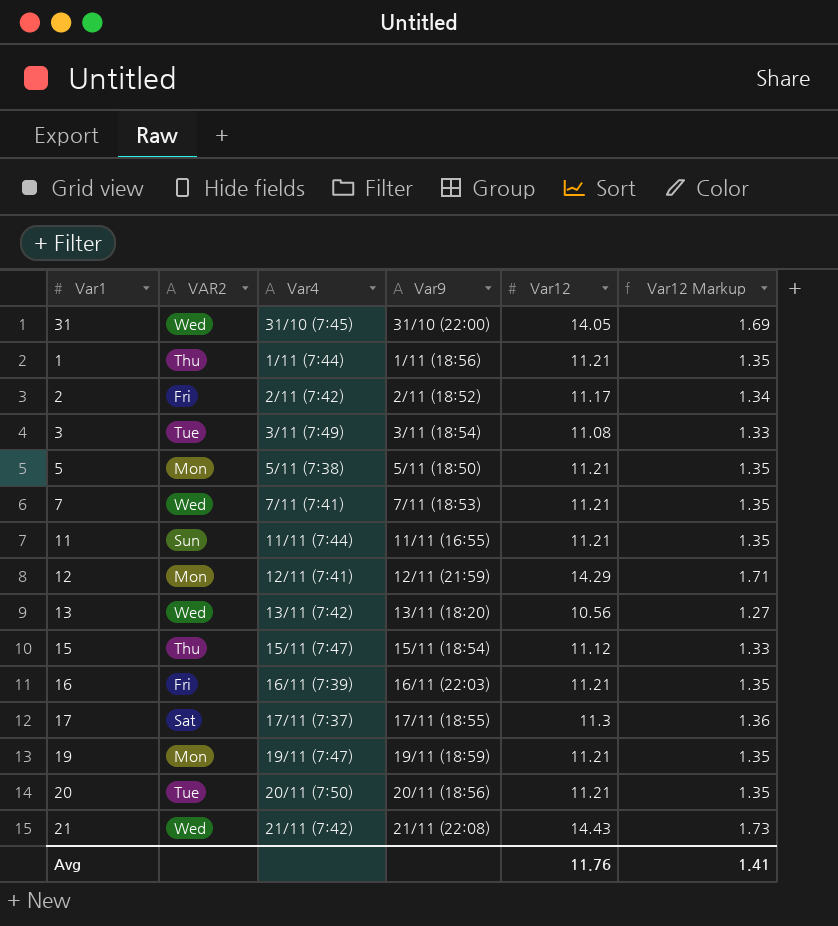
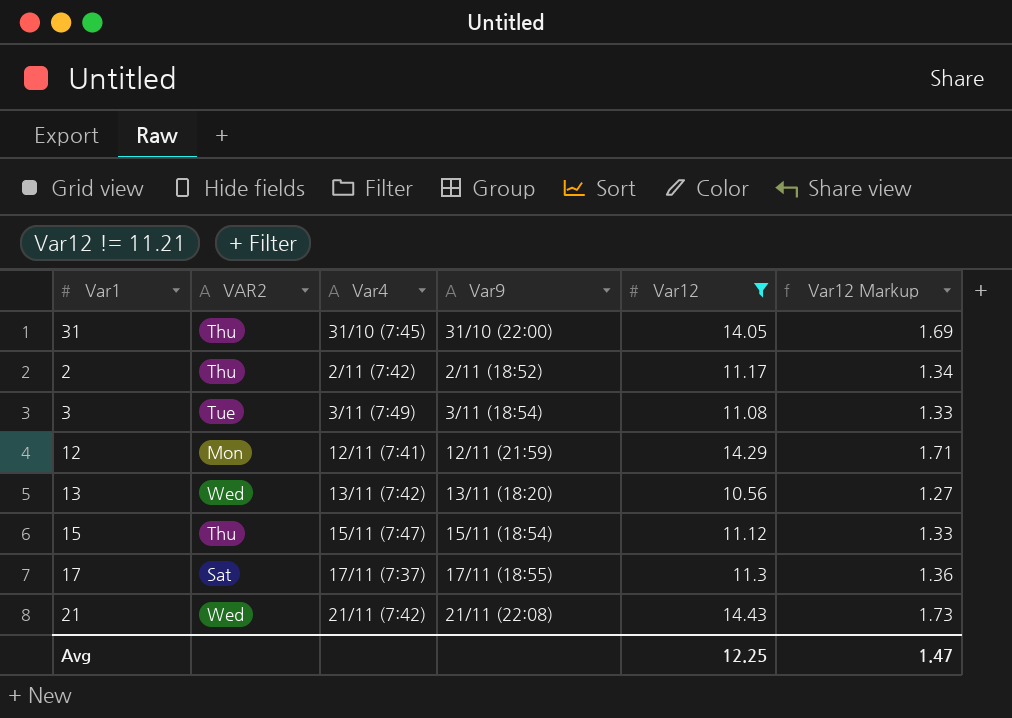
filter: none -> Var12 != 11.21
31 | VAR2: Wed -> Thu
2 | VAR2: Fri -> Thu
Avg | Var12: 11.76 -> 12.25
Avg | Var12 Markup: 1.41 -> 1.47

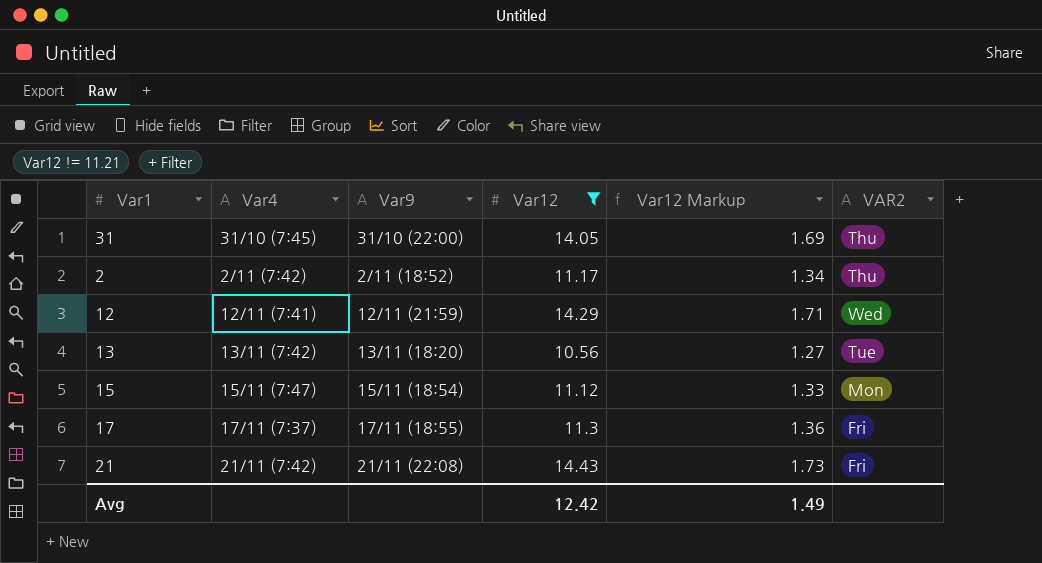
column VAR2 | position: 2 -> 6
row 3: Tue | 3/11 (7:49) | 3/11 (18:54) | 11.08 | 1.33 -> none
12 | VAR2: Mon -> Wed
13 | VAR2: Wed -> Tue
15 | VAR2: Thu -> Mon
17 | VAR2: Sat -> Fri
21 | VAR2: Wed -> Fri
Avg | Var12: 12.25 -> 12.42
Avg | Var12 Markup: 1.47 -> 1.49

